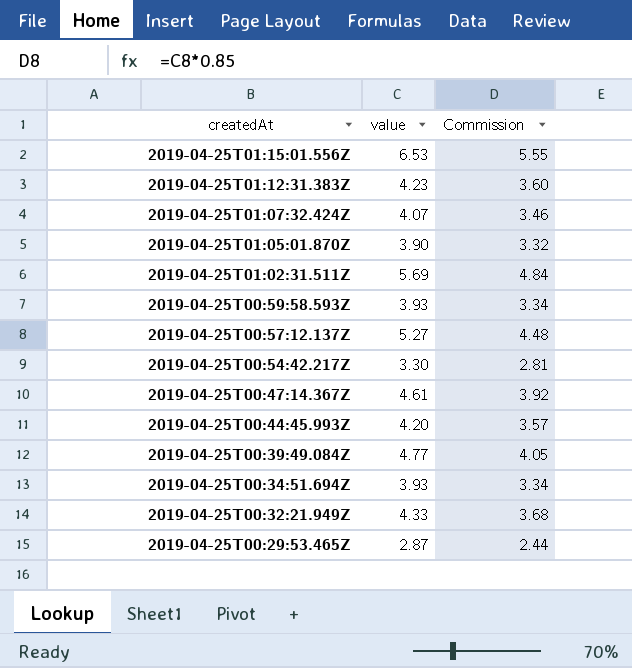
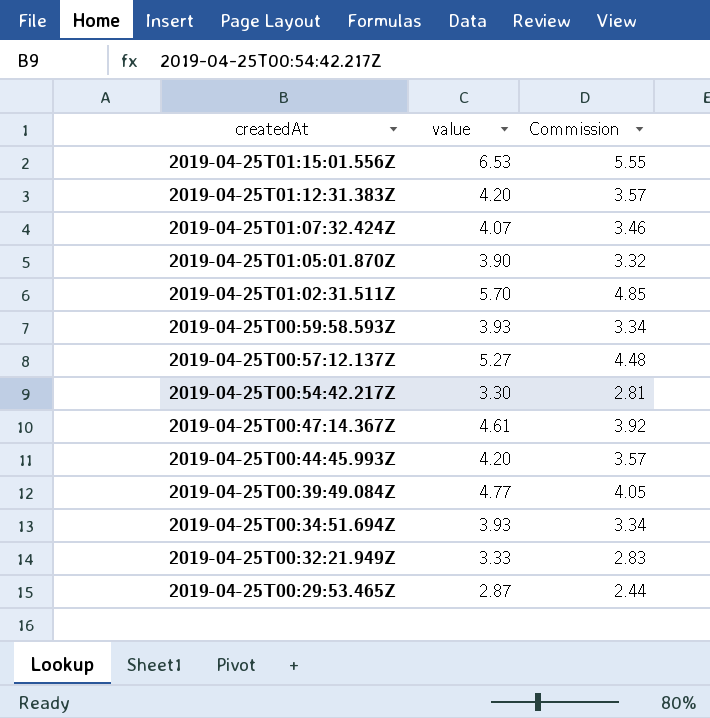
2019-04-25T01:12:31.383Z | value: 4.23 -> 4.20
2019-04-25T01:12:31.383Z | Commission: 3.60 -> 3.57
2019-04-25T01:02:31.511Z | value: 5.69 -> 5.70
2019-04-25T01:02:31.511Z | Commission: 4.84 -> 4.85
2019-04-25T00:32:21.949Z | value: 4.33 -> 3.33
2019-04-25T00:32:21.949Z | Commission: 3.68 -> 2.83

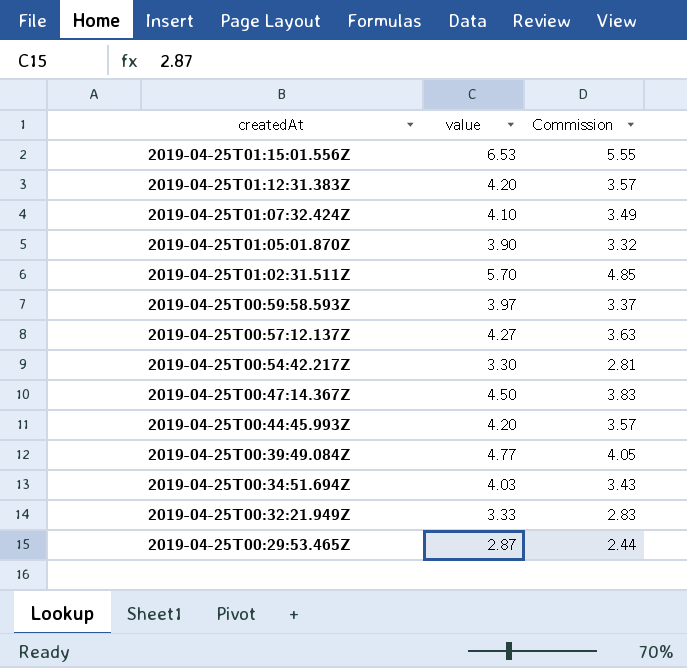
2019-04-25T01:07:32.424Z | value: 4.07 -> 4.10
2019-04-25T01:07:32.424Z | Commission: 3.46 -> 3.49
2019-04-25T00:59:58.593Z | value: 3.93 -> 3.97
2019-04-25T00:59:58.593Z | Commission: 3.34 -> 3.37
2019-04-25T00:57:12.137Z | value: 5.27 -> 4.27
2019-04-25T00:57:12.137Z | Commission: 4.48 -> 3.63
2019-04-25T00:47:14.367Z | value: 4.61 -> 4.50
2019-04-25T00:47:14.367Z | Commission: 3.92 -> 3.83
2019-04-25T00:34:51.694Z | value: 3.93 -> 4.03
2019-04-25T00:34:51.694Z | Commission: 3.34 -> 3.43

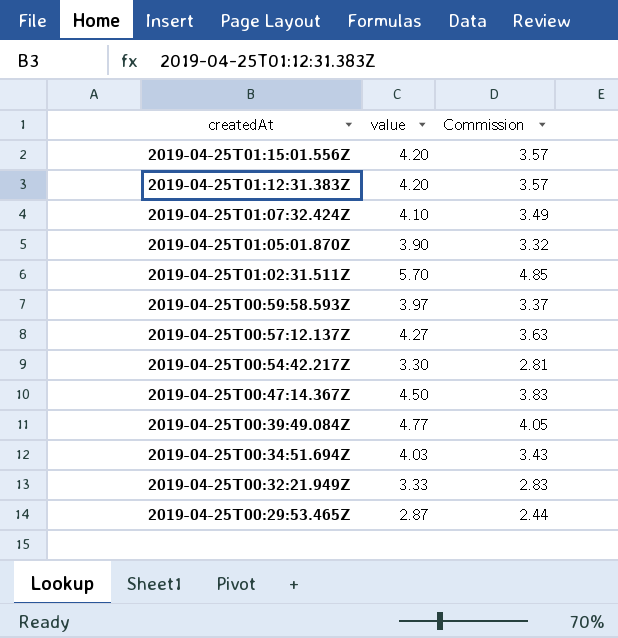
row 2019-04-25T00:44:45.993Z: 4.20 | 3.57 -> none
2019-04-25T01:15:01.556Z | value: 6.53 -> 4.20
2019-04-25T01:15:01.556Z | Commission: 5.55 -> 3.57

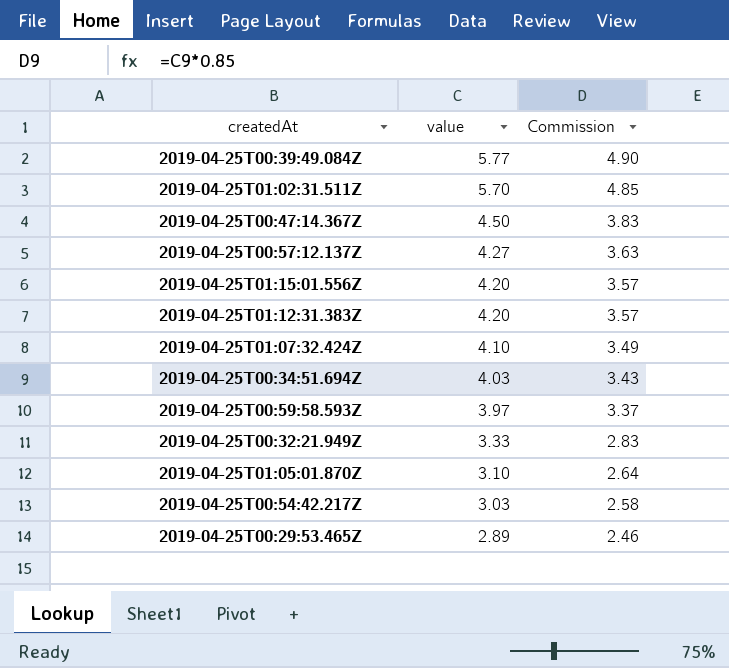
row order: createdAt descending -> value descending
2019-04-25T00:39:49.084Z | value: 4.77 -> 5.77
2019-04-25T00:39:49.084Z | Commission: 4.05 -> 4.90
2019-04-25T01:05:01.870Z | value: 3.90 -> 3.10
2019-04-25T01:05:01.870Z | Commission: 3.32 -> 2.64
2019-04-25T00:54:42.217Z | value: 3.30 -> 3.03
2019-04-25T00:54:42.217Z | Commission: 2.81 -> 2.58
2019-04-25T00:29:53.465Z | value: 2.87 -> 2.89
2019-04-25T00:29:53.465Z | Commission: 2.44 -> 2.46

